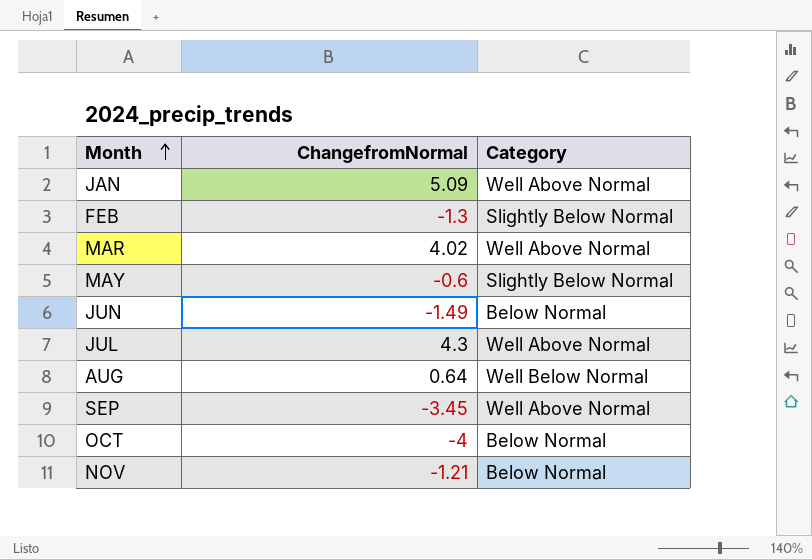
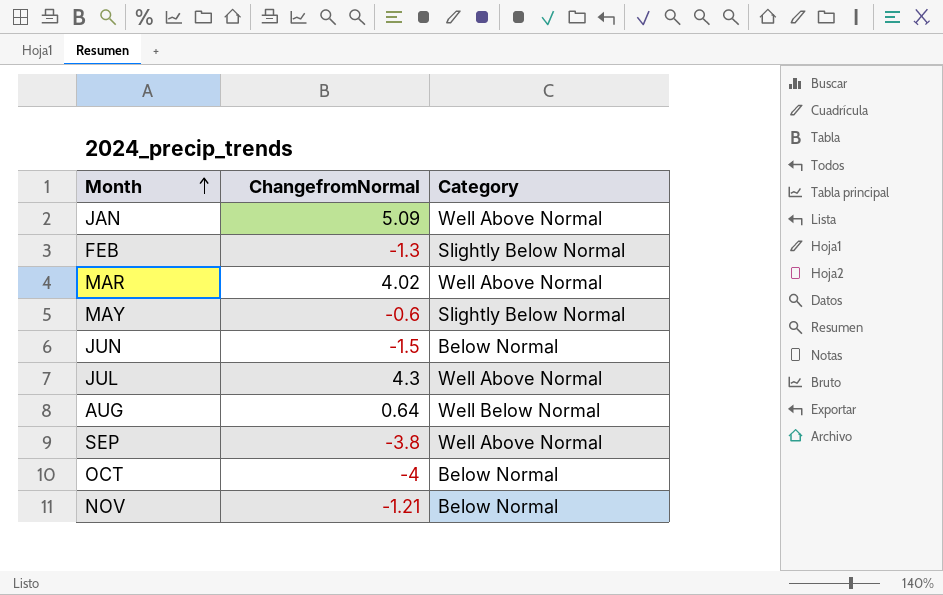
JUN | ChangefromNormal: -1.49 -> -1.5
SEP | ChangefromNormal: -3.45 -> -3.8

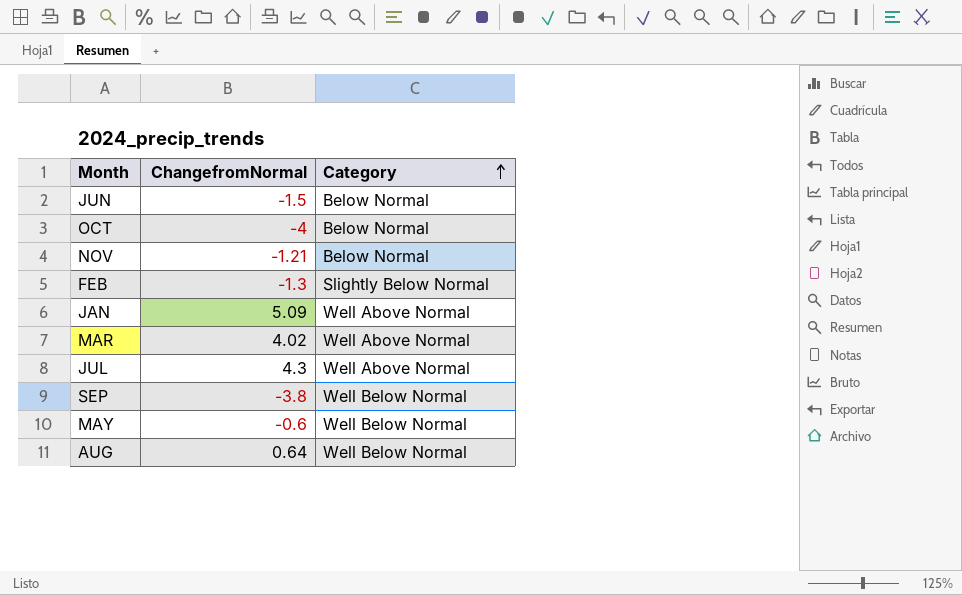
row order: Month ascending -> Category ascending
SEP | Category: Well Above Normal -> Well Below Normal
MAY | Category: Slightly Below Normal -> Well Below Normal

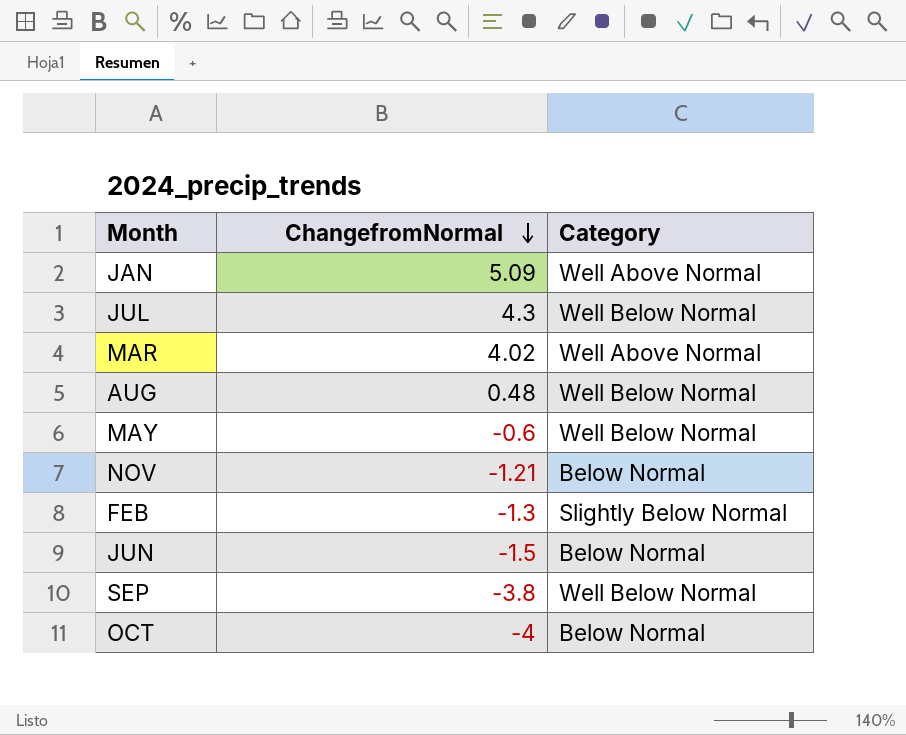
row order: Category ascending -> ChangefromNormal descending
JUL | Category: Well Above Normal -> Well Below Normal
AUG | ChangefromNormal: 0.64 -> 0.48

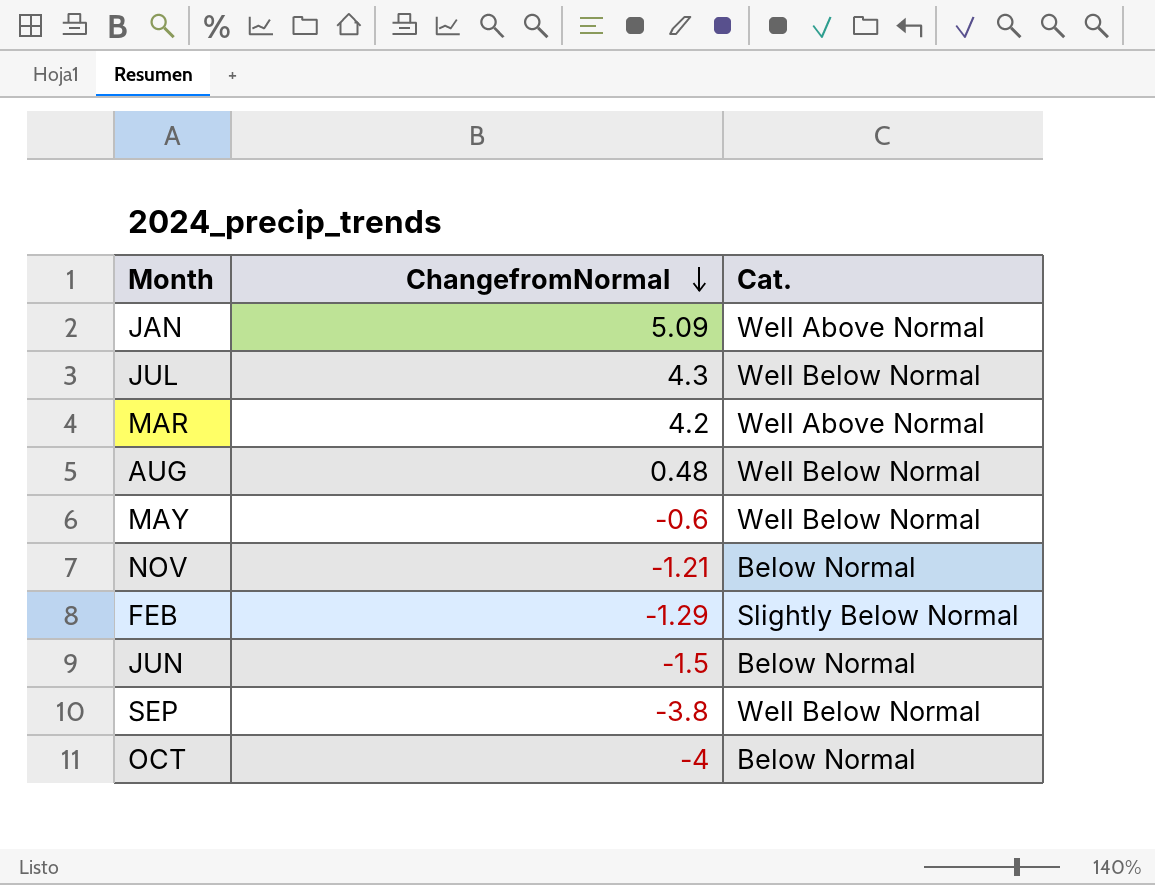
column name: Category -> Cat.
MAR | ChangefromNormal: 4.02 -> 4.2
FEB | ChangefromNormal: -1.3 -> -1.29

